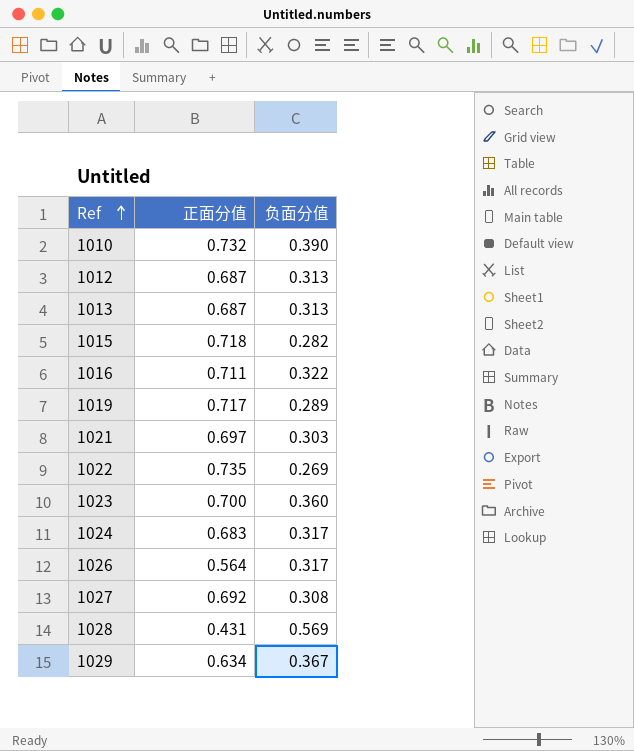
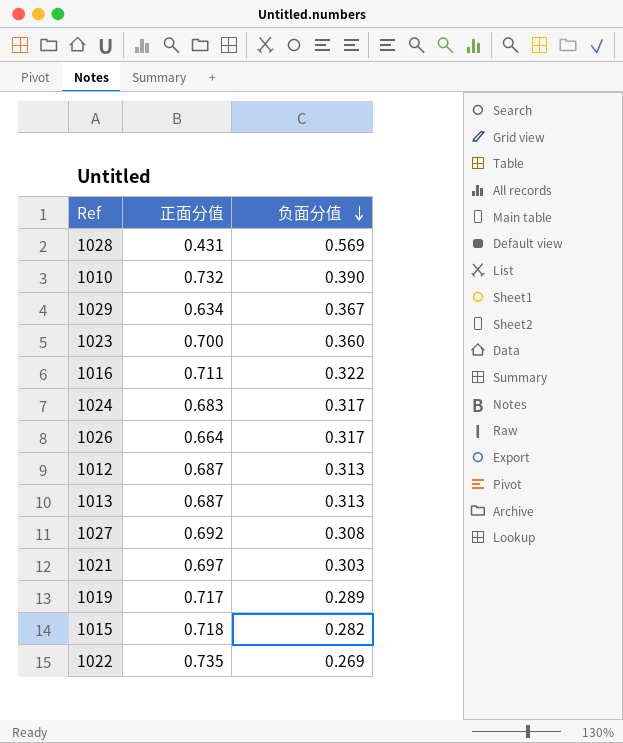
row order: Ref ascending -> 负面分值 descending
1026 | 正面分值: 0.564 -> 0.664

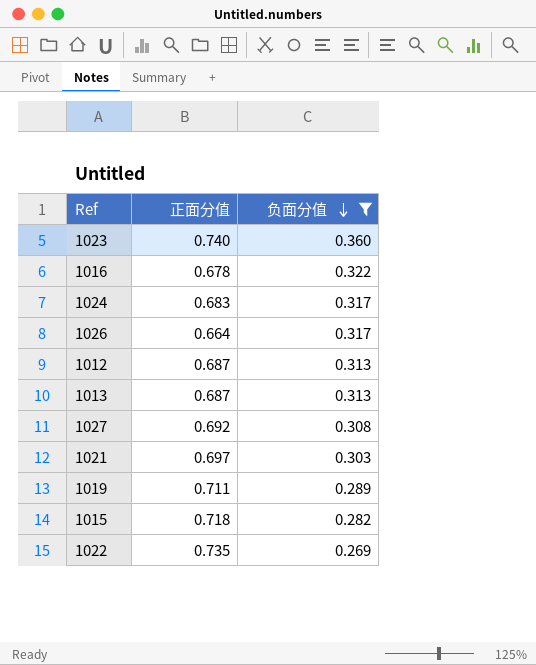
filter: none -> 负面分值 <= 0.360
1023 | 正面分值: 0.700 -> 0.740
1016 | 正面分值: 0.711 -> 0.678
1019 | 正面分值: 0.717 -> 0.711

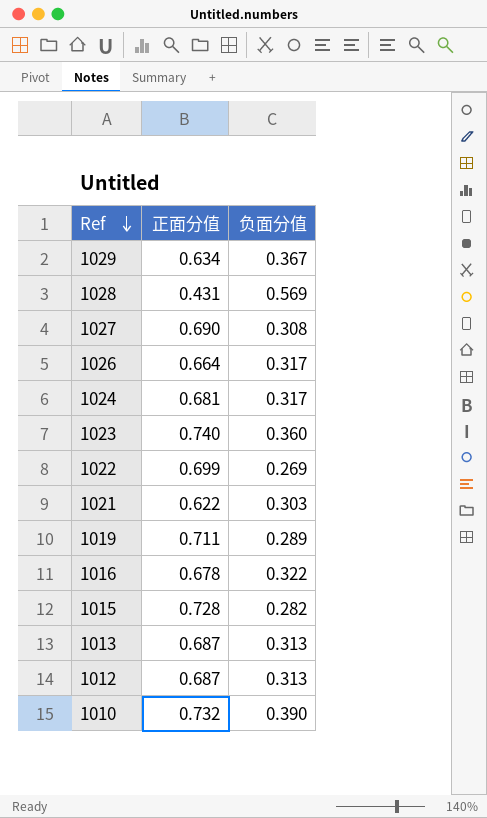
filter: 负面分值 <= 0.360 -> none
row order: 负面分值 descending -> Ref descending
1027 | 正面分值: 0.692 -> 0.690
1024 | 正面分值: 0.683 -> 0.681
1022 | 正面分值: 0.735 -> 0.699
1021 | 正面分值: 0.697 -> 0.622
1015 | 正面分值: 0.718 -> 0.728

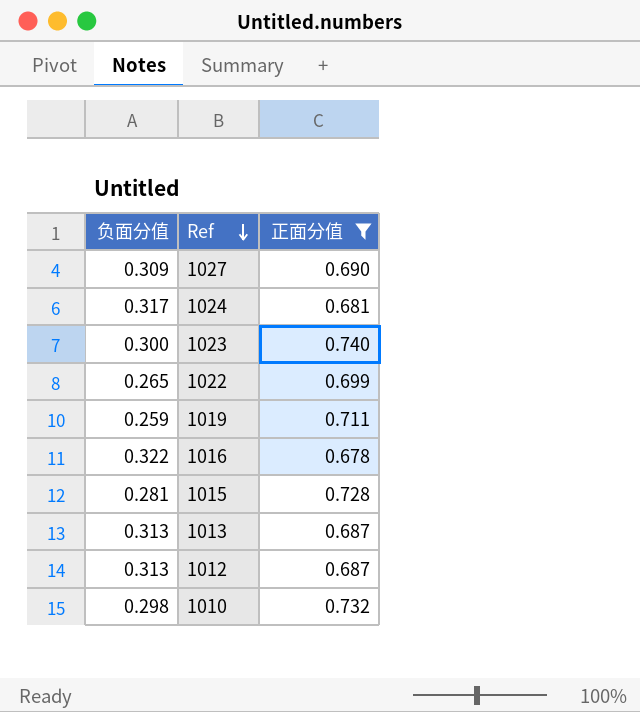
filter: none -> 正面分值 >= 0.678
column 负面分值 | position: 3 -> 1
1027 | 负面分值: 0.308 -> 0.309
1023 | 负面分值: 0.360 -> 0.300
1022 | 负面分值: 0.269 -> 0.265
1019 | 负面分值: 0.289 -> 0.259
1015 | 负面分值: 0.282 -> 0.281
1010 | 负面分值: 0.390 -> 0.298

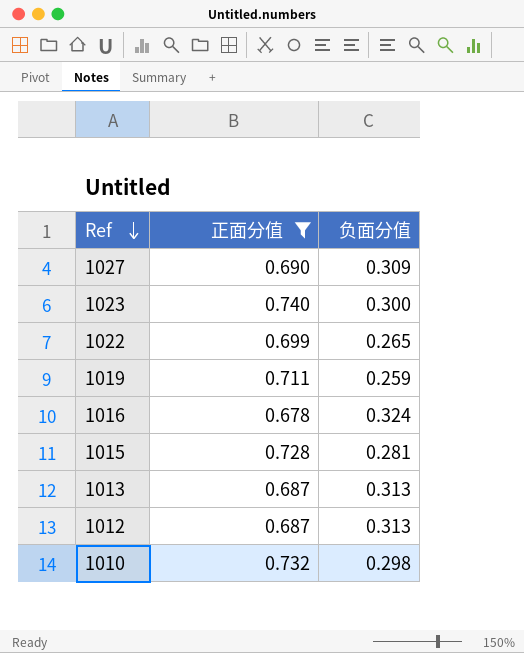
column 负面分值 | position: 1 -> 3
row 1024: 0.317 | 0.681 -> none
1016 | 负面分值: 0.322 -> 0.324

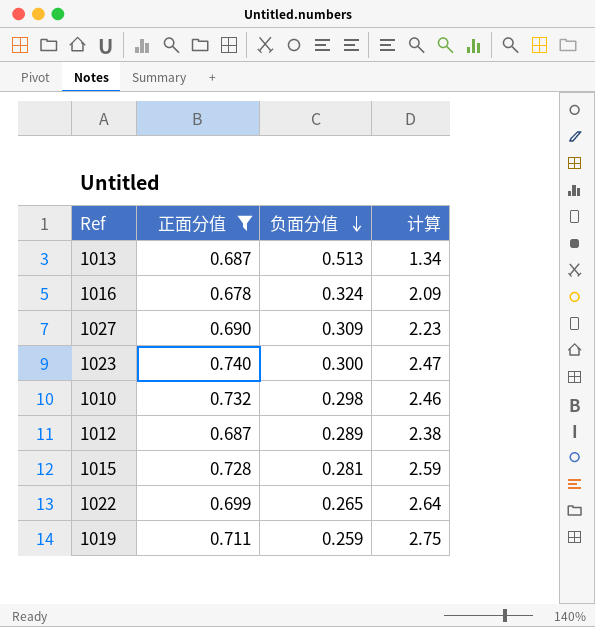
row order: Ref descending -> 负面分值 descending
column 计算 | formula: none -> [正面分值] / [负面分值]
1013 | 负面分值: 0.313 -> 0.513
1012 | 负面分值: 0.313 -> 0.289

